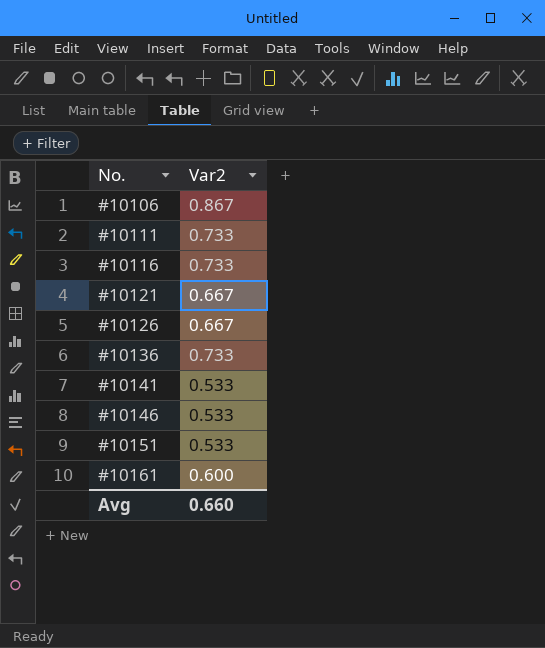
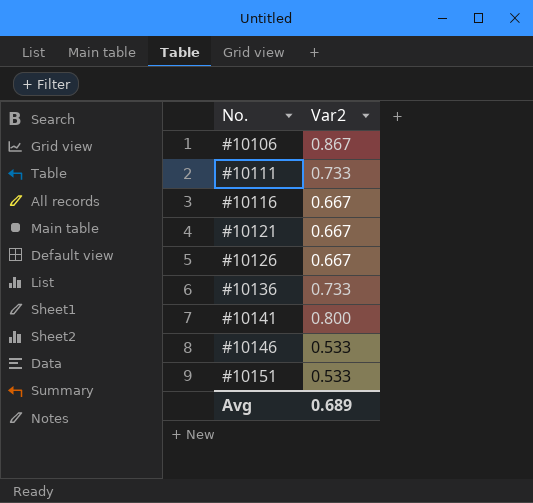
row #10161: 0.600 -> none
#10116 | Var2: 0.733 -> 0.667
#10141 | Var2: 0.533 -> 0.800
Avg | Var2: 0.660 -> 0.689

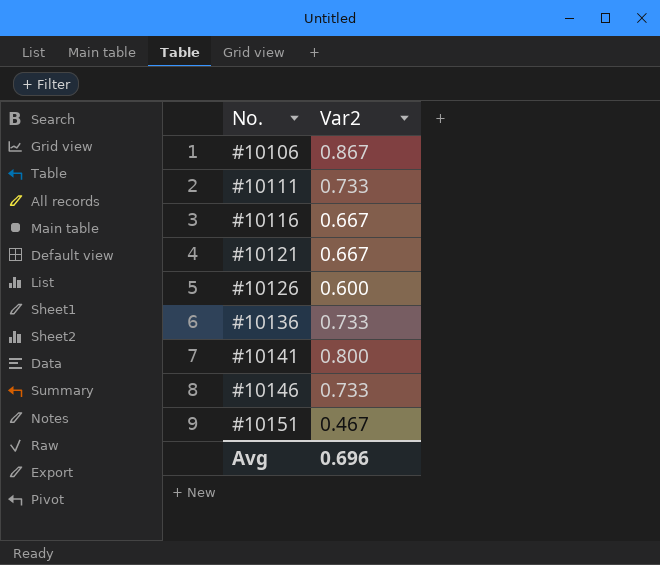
#10126 | Var2: 0.667 -> 0.600
#10146 | Var2: 0.533 -> 0.733
#10151 | Var2: 0.533 -> 0.467
Avg | Var2: 0.689 -> 0.696

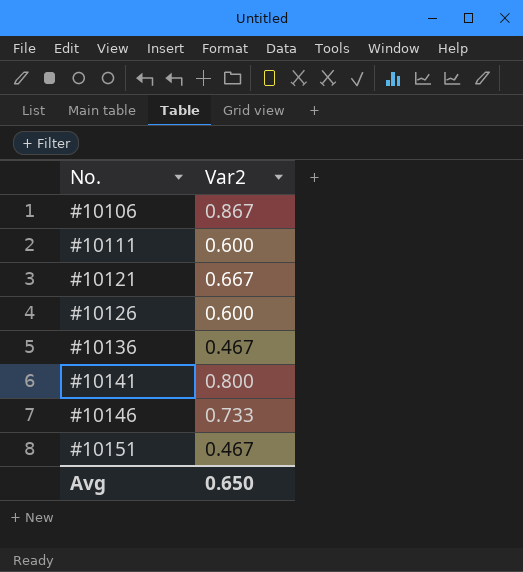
row #10116: 0.667 -> none
#10111 | Var2: 0.733 -> 0.600
#10136 | Var2: 0.733 -> 0.467
Avg | Var2: 0.696 -> 0.650

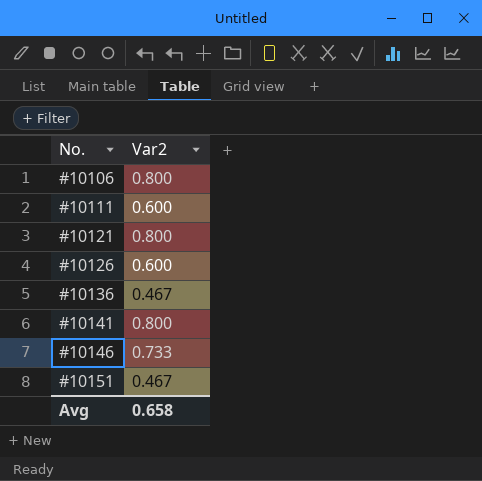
#10106 | Var2: 0.867 -> 0.800
#10121 | Var2: 0.667 -> 0.800
Avg | Var2: 0.650 -> 0.658

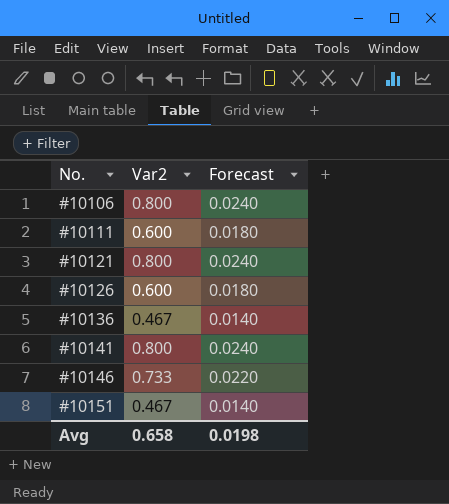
column Forecast | formula: none -> [Var2] * 0.03

